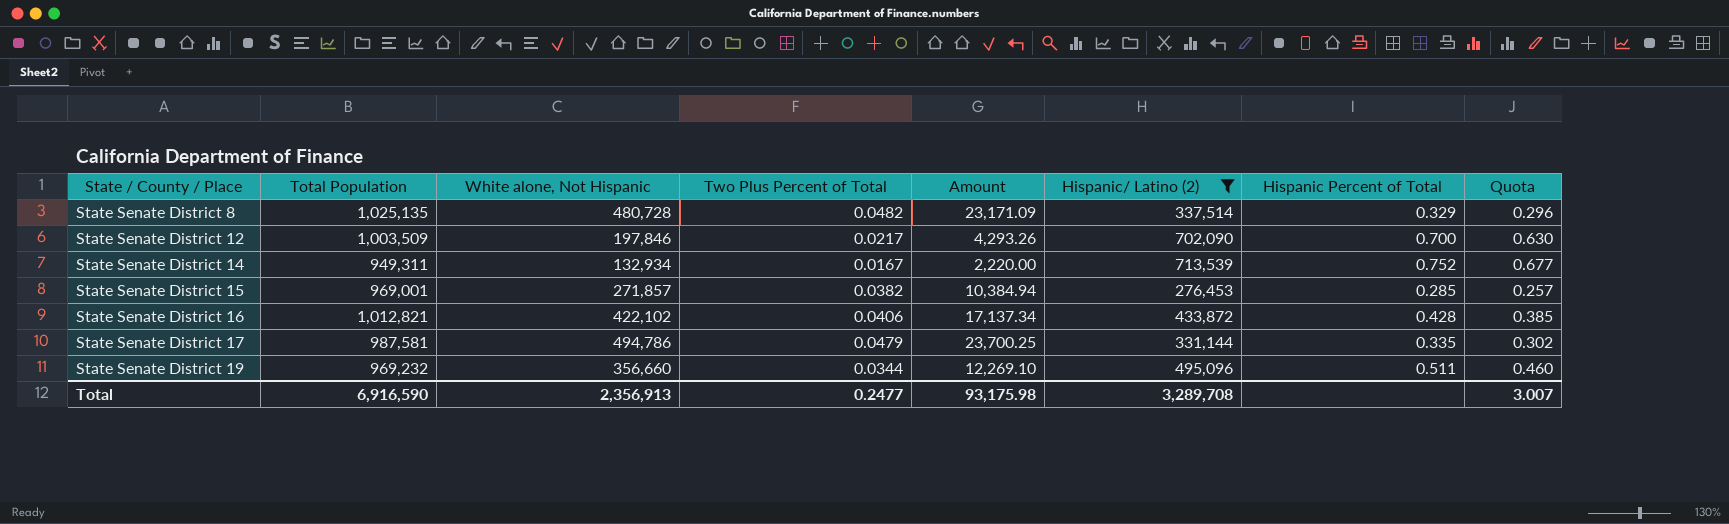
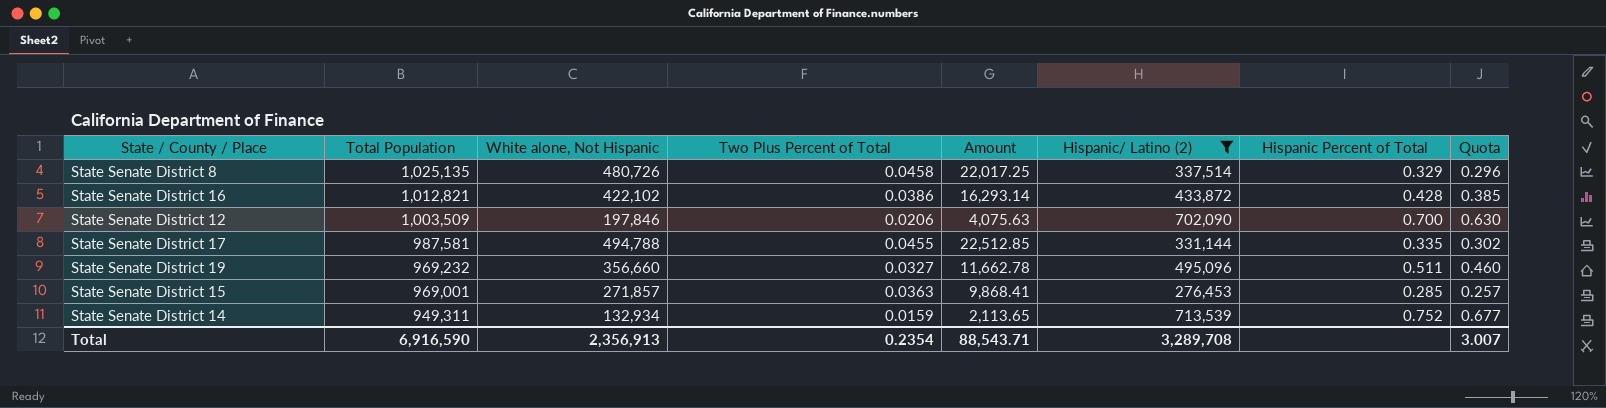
row order: State / County / Place ascending -> Total Population descending
State Senate District 8 | White alone, Not Hispanic: 480,728 -> 480,726
State Senate District 8 | Two Plus Percent of Total: 0.0482 -> 0.0458
State Senate District 8 | Amount: 23,171.09 -> 22,017.25
State Senate District 16 | Two Plus Percent of Total: 0.0406 -> 0.0386
State Senate District 16 | Amount: 17,137.34 -> 16,293.14
State Senate District 12 | Two Plus Percent of Total: 0.0217 -> 0.0206
State Senate District 12 | Amount: 4,293.26 -> 4,075.63
State Senate District 17 | White alone, Not Hispanic: 494,786 -> 494,788
State Senate District 17 | Two Plus Percent of Total: 0.0479 -> 0.0455
State Senate District 17 | Amount: 23,700.25 -> 22,512.85
State Senate District 19 | Two Plus Percent of Total: 0.0344 -> 0.0327
State Senate District 19 | Amount: 12,269.10 -> 11,662.78
State Senate District 15 | Two Plus Percent of Total: 0.0382 -> 0.0363
State Senate District 15 | Amount: 10,384.94 -> 9,868.41
State Senate District 14 | Two Plus Percent of Total: 0.0167 -> 0.0159
State Senate District 14 | Amount: 2,220.00 -> 2,113.65
Total | Two Plus Percent of Total: 0.2477 -> 0.2354
Total | Amount: 93,175.98 -> 88,543.71

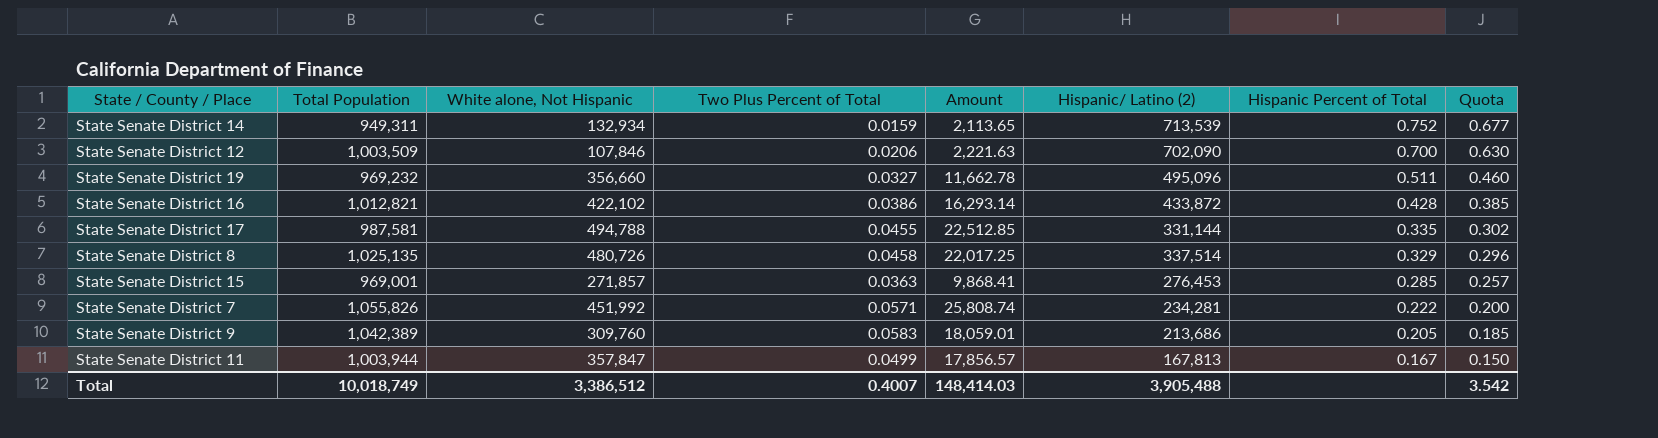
filter: Hispanic/ Latino (2) >= 276,453 -> none
row order: Total Population descending -> Hispanic Percent of Total descending
State Senate District 12 | White alone, Not Hispanic: 197,846 -> 107,846
State Senate District 12 | Amount: 4,075.63 -> 2,221.63
Total | Total Population: 6,916,590 -> 10,018,749
Total | White alone, Not Hispanic: 2,356,913 -> 3,386,512
Total | Two Plus Percent of Total: 0.2354 -> 0.4007
Total | Amount: 88,543.71 -> 148,414.03
Total | Hispanic/ Latino (2): 3,289,708 -> 3,905,488
Total | Quota: 3.007 -> 3.542

